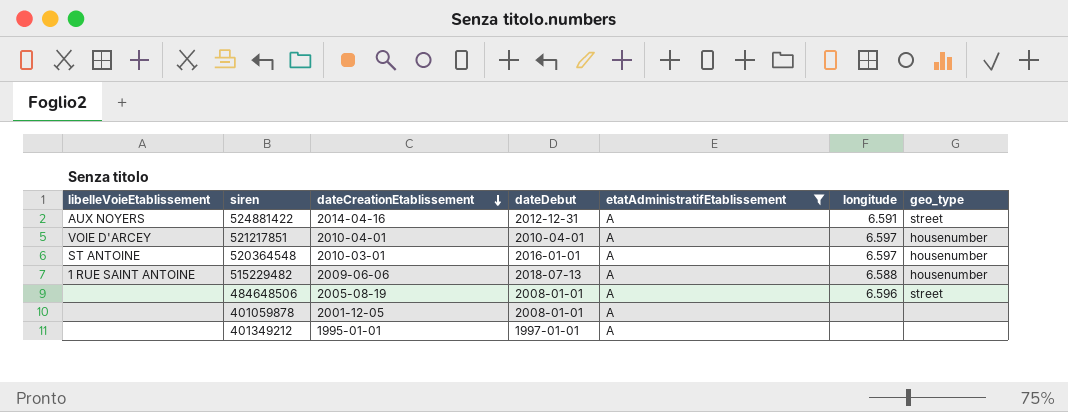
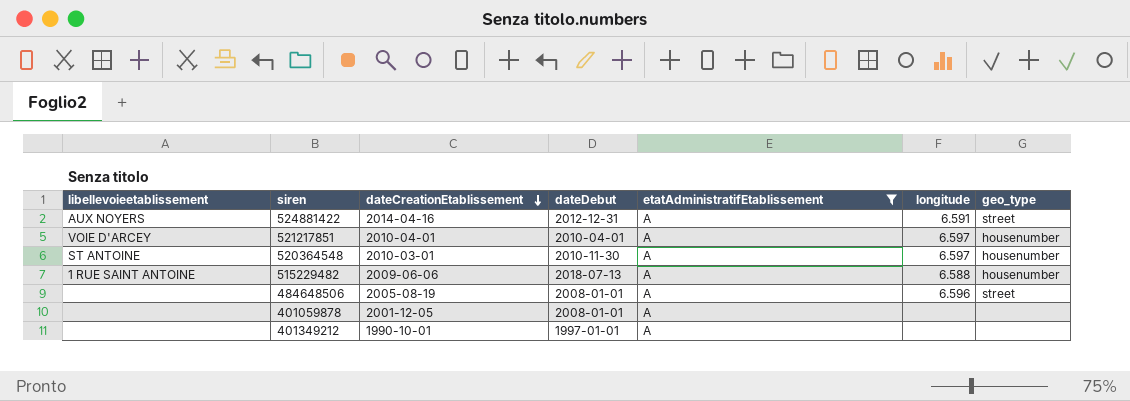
column name: libelleVoieEtablissement -> libellevoieetablissement
520364548 | dateDebut: 2016-01-01 -> 2010-11-30
401349212 | dateCreationEtablissement: 1995-01-01 -> 1990-10-01

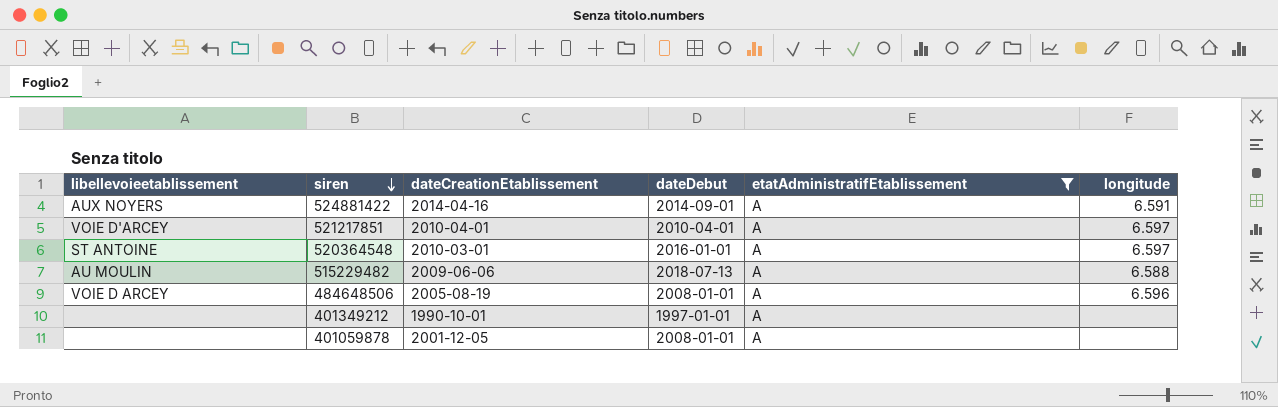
row order: dateCreationEtablissement descending -> siren descending
column geo_type | position: 7 -> none
524881422 | dateDebut: 2012-12-31 -> 2014-09-01
520364548 | dateDebut: 2010-11-30 -> 2016-01-01
515229482 | libellevoieetablissement: 1 RUE SAINT ANTOINE -> AU MOULIN
484648506 | libellevoieetablissement: none -> VOIE D ARCEY

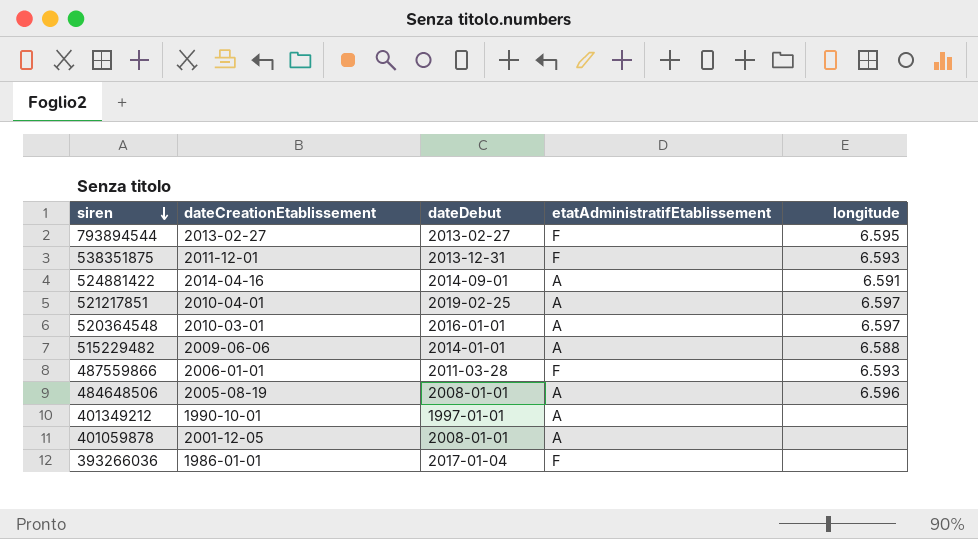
filter: etatAdministratifEtablissement = A -> none
column libellevoieetablissement | position: 1 -> none
521217851 | dateDebut: 2010-04-01 -> 2019-02-25
515229482 | dateDebut: 2018-07-13 -> 2014-01-01

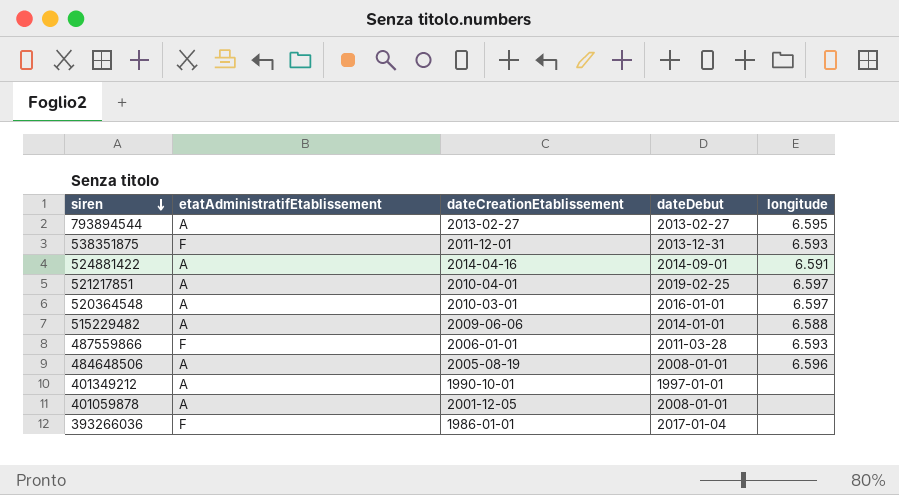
column etatAdministratifEtablissement | position: 4 -> 2
793894544 | etatAdministratifEtablissement: F -> A

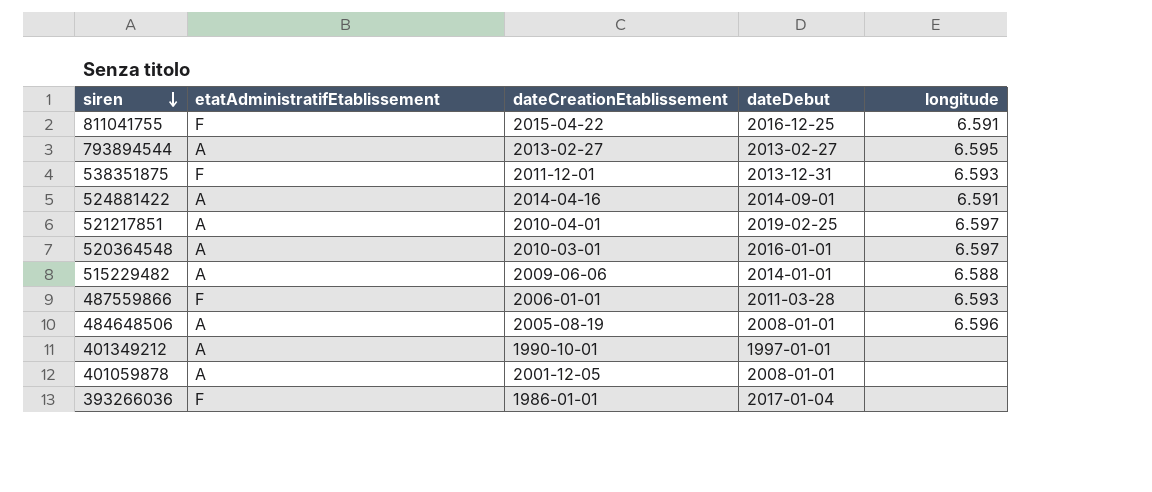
row 811041755: none -> F | 2015-04-22 | 2016-12-25 | 6.591

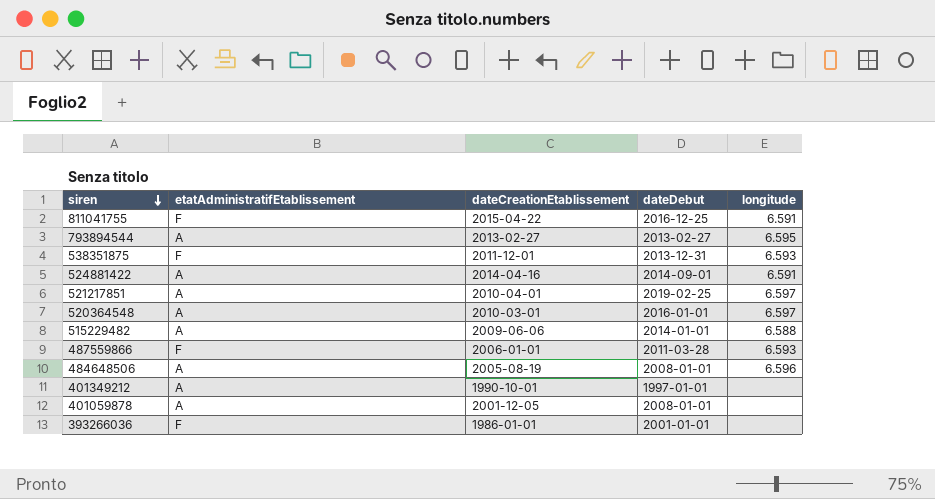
393266036 | dateDebut: 2017-01-04 -> 2001-01-01

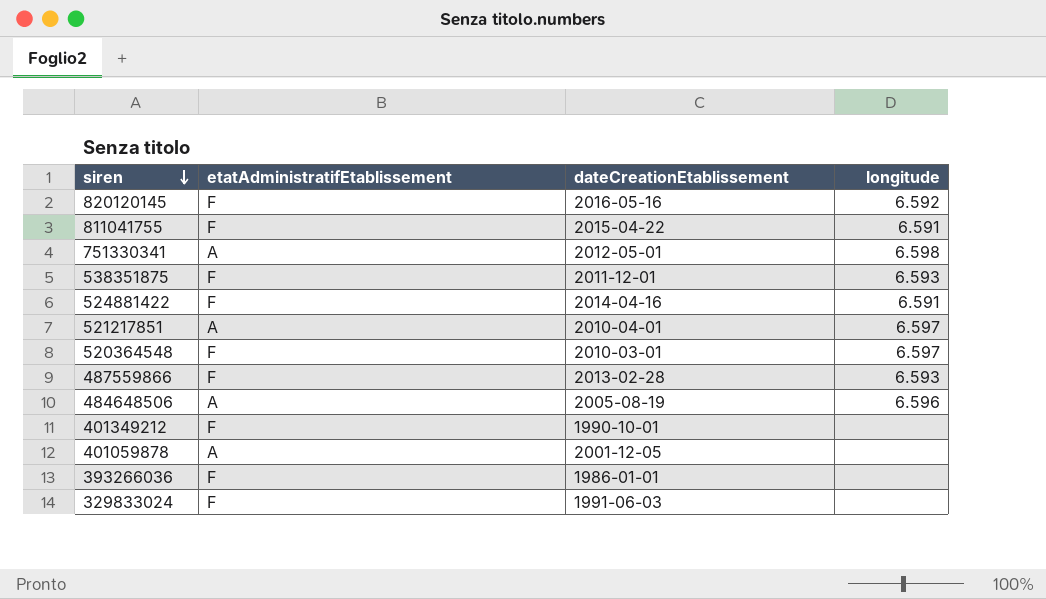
column dateDebut | position: 4 -> none
row 793894544: A | 2013-02-27 | 2013-02-27 | 6.595 -> none
row 515229482: A | 2009-06-06 | 2014-01-01 | 6.588 -> none
row 820120145: none -> F | 2016-05-16 | 6.592
row 751330341: none -> A | 2012-05-01 | 6.598
524881422 | etatAdministratifEtablissement: A -> F
520364548 | etatAdministratifEtablissement: A -> F
487559866 | dateCreationEtablissement: 2006-01-01 -> 2013-02-28
401349212 | etatAdministratifEtablissement: A -> F
row 329833024: none -> F | 1991-06-03 | none

